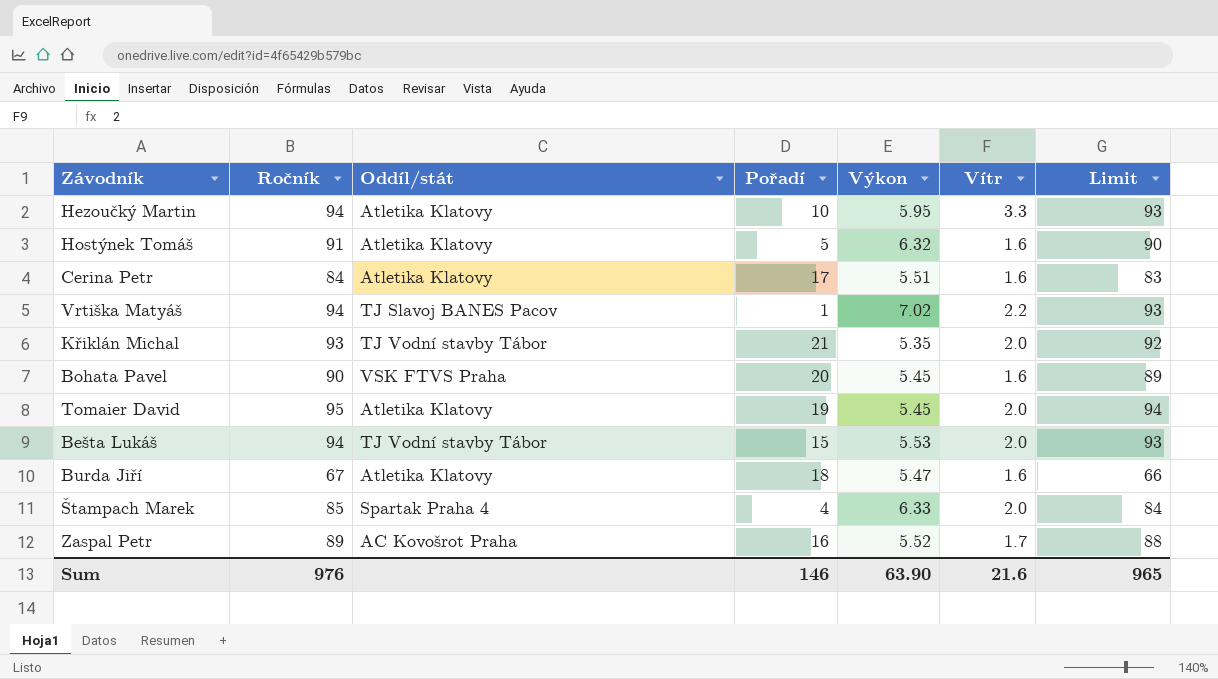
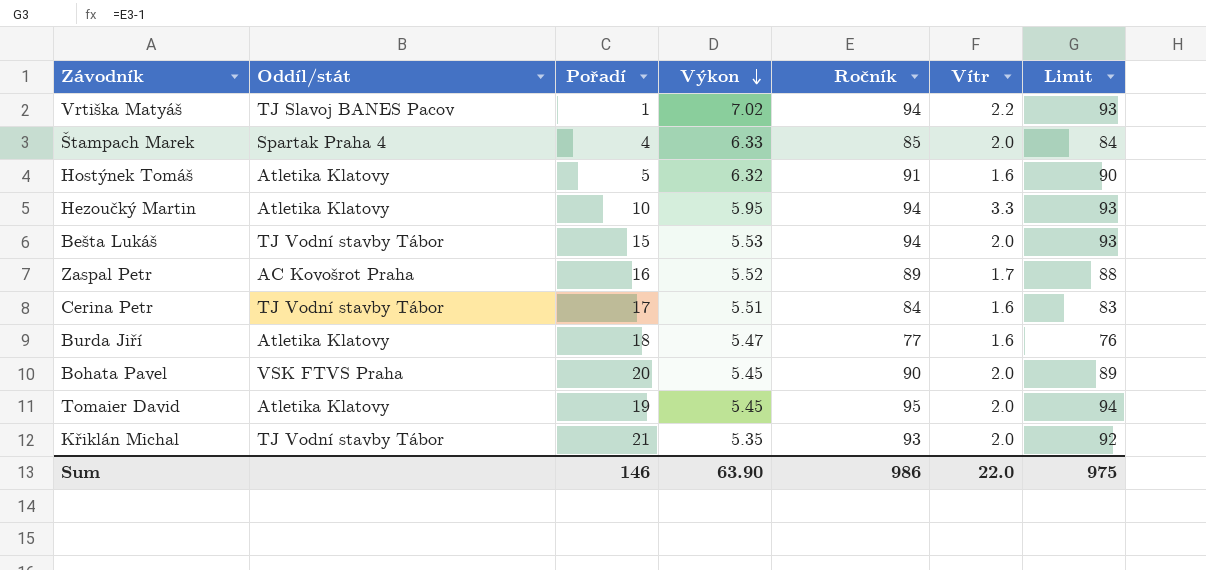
row order: none -> Výkon descending
column Ročník | position: 2 -> 5
Cerina Petr | Oddíl/stát: Atletika Klatovy -> TJ Vodní stavby Tábor
Burda Jiří | Ročník: 67 -> 77
Burda Jiří | Limit: 66 -> 76
Bohata Pavel | Vítr: 1.6 -> 2.0
Sum | Ročník: 976 -> 986
Sum | Vítr: 21.6 -> 22.0
Sum | Limit: 965 -> 975

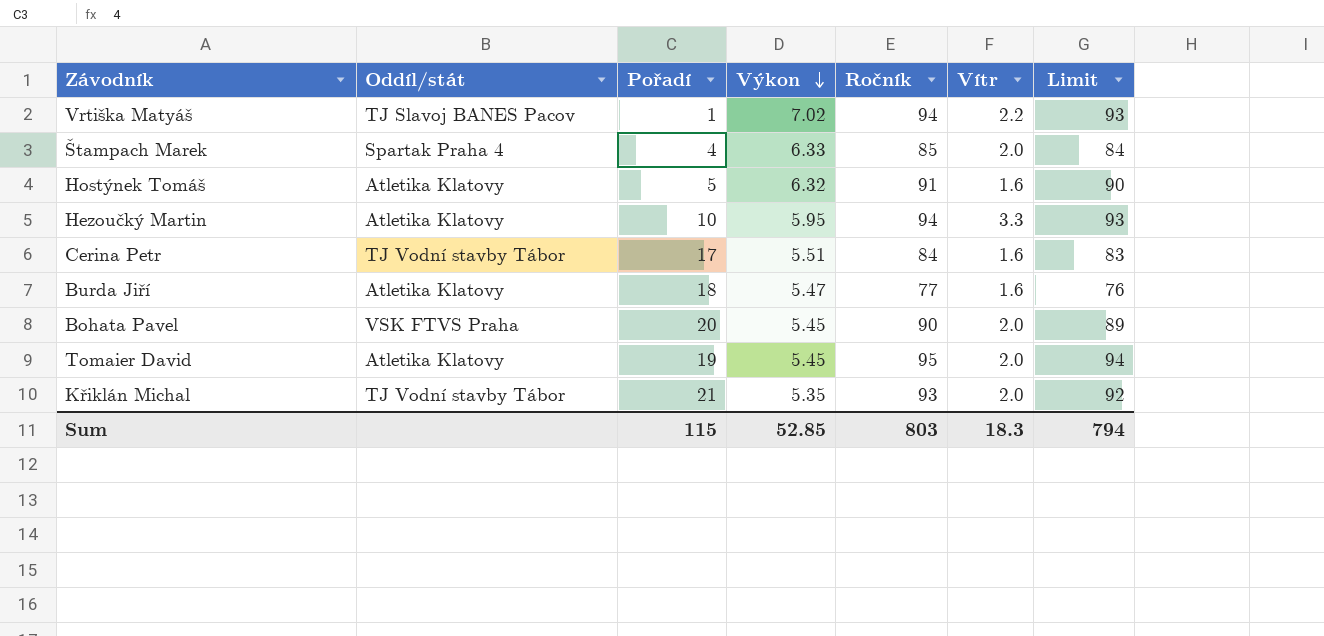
row Bešta Lukáš: TJ Vodní stavby Tábor | 15 | 5.53 | 94 | 2.0 | 93 -> none
row Zaspal Petr: AC Kovošrot Praha | 16 | 5.52 | 89 | 1.7 | 88 -> none
Sum | Pořadí: 146 -> 115
Sum | Výkon: 63.90 -> 52.85
Sum | Ročník: 986 -> 803
Sum | Vítr: 22.0 -> 18.3
Sum | Limit: 975 -> 794

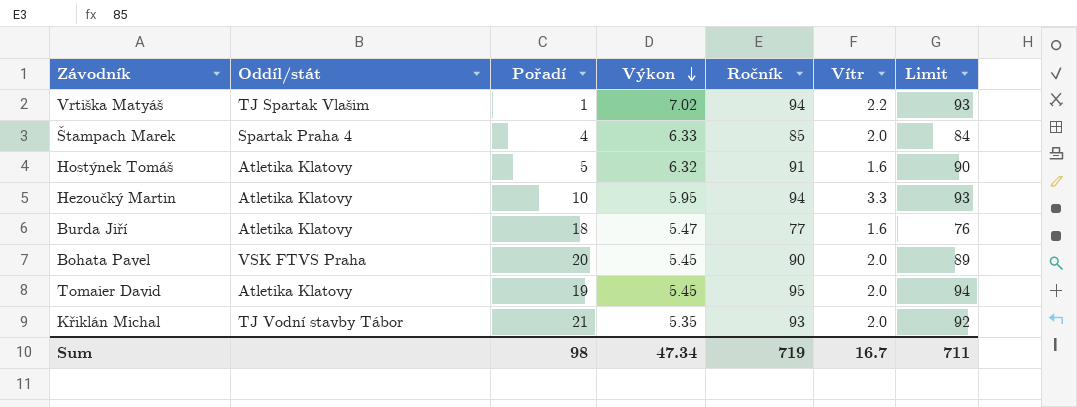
row Cerina Petr: TJ Vodní stavby Tábor | 17 | 5.51 | 84 | 1.6 | 83 -> none
Vrtiška Matyáš | Oddíl/stát: TJ Slavoj BANES Pacov -> TJ Spartak Vlašim
Sum | Pořadí: 115 -> 98
Sum | Výkon: 52.85 -> 47.34
Sum | Ročník: 803 -> 719
Sum | Vítr: 18.3 -> 16.7
Sum | Limit: 794 -> 711

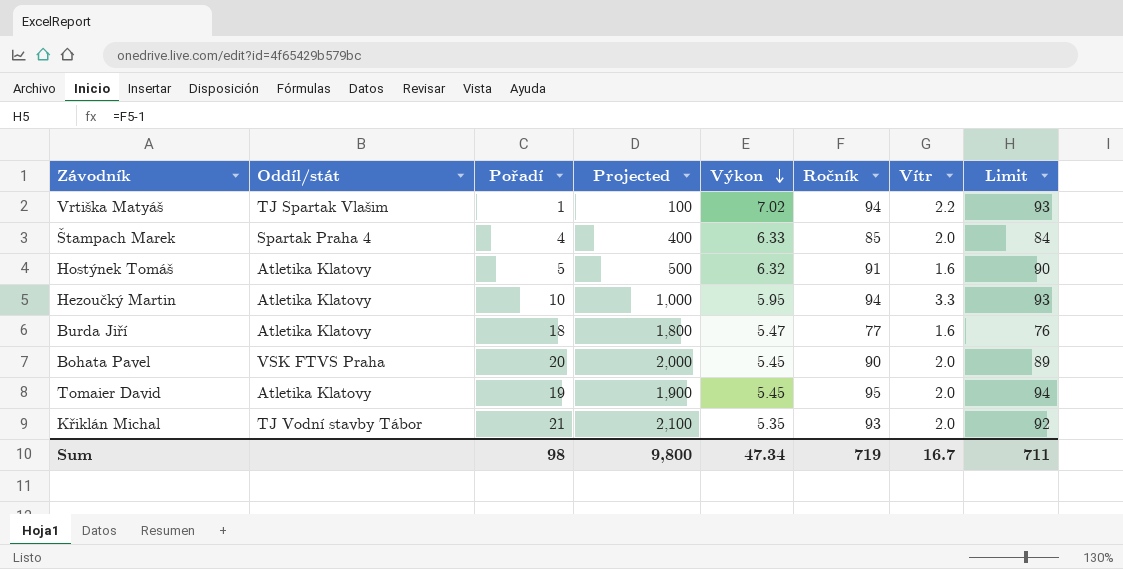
column Projected | formula: none -> [Pořadí] * 100

